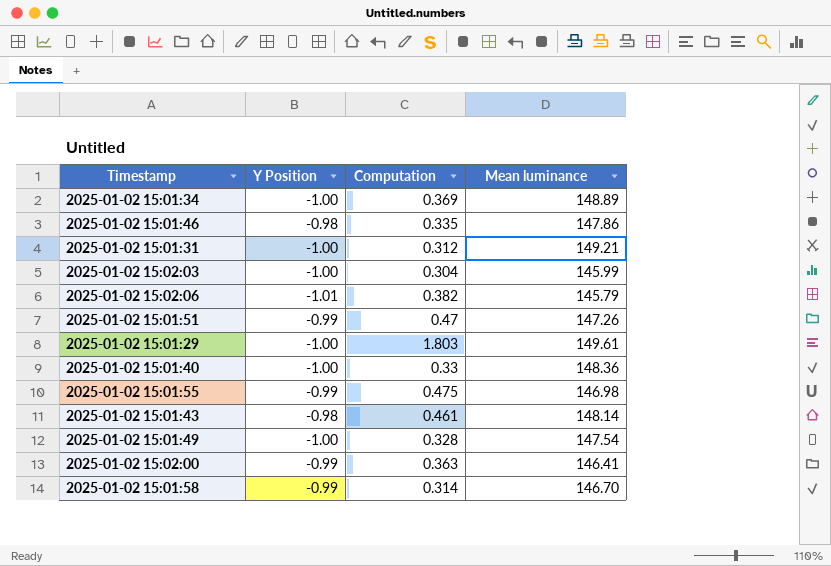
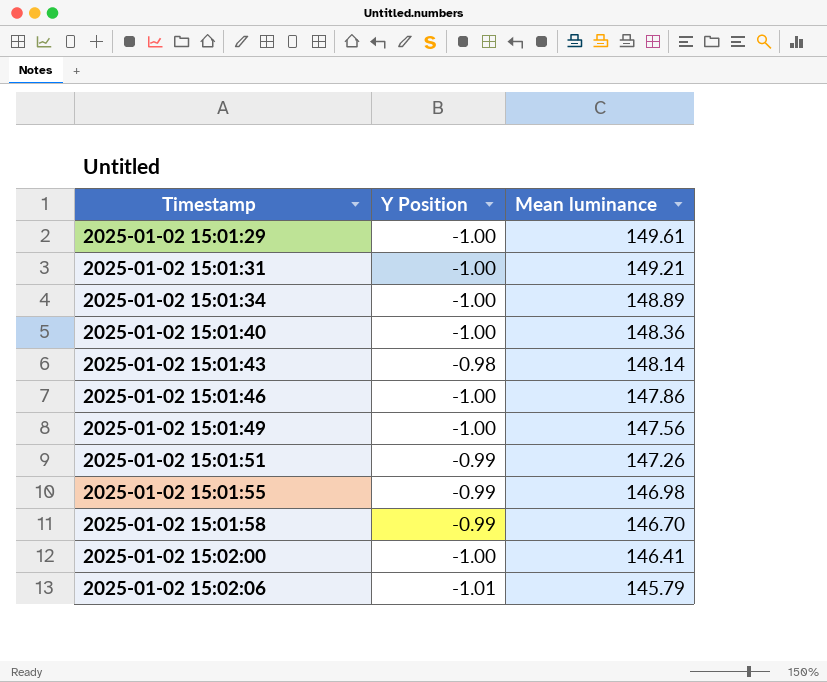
row order: none -> Timestamp ascending
column Computation | position: 3 -> none
row 2025-01-02 15:02:03: -1.00 | 0.304 | 145.99 -> none
2025-01-02 15:01:46 | Y Position: -0.98 -> -1.00
2025-01-02 15:01:49 | Mean luminance: 147.54 -> 147.56
2025-01-02 15:02:00 | Y Position: -0.99 -> -1.00

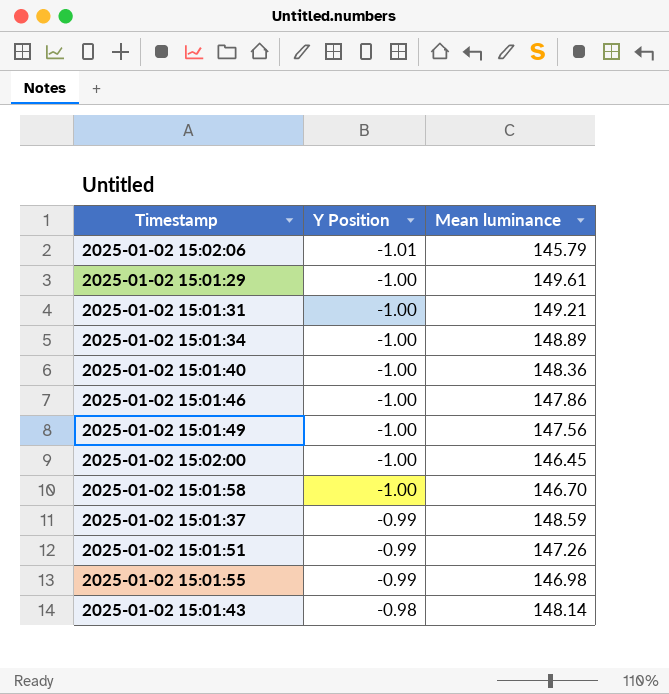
row order: Timestamp ascending -> Y Position ascending
2025-01-02 15:02:00 | Mean luminance: 146.41 -> 146.45
2025-01-02 15:01:58 | Y Position: -0.99 -> -1.00
row 2025-01-02 15:01:37: none -> -0.99 | 148.59

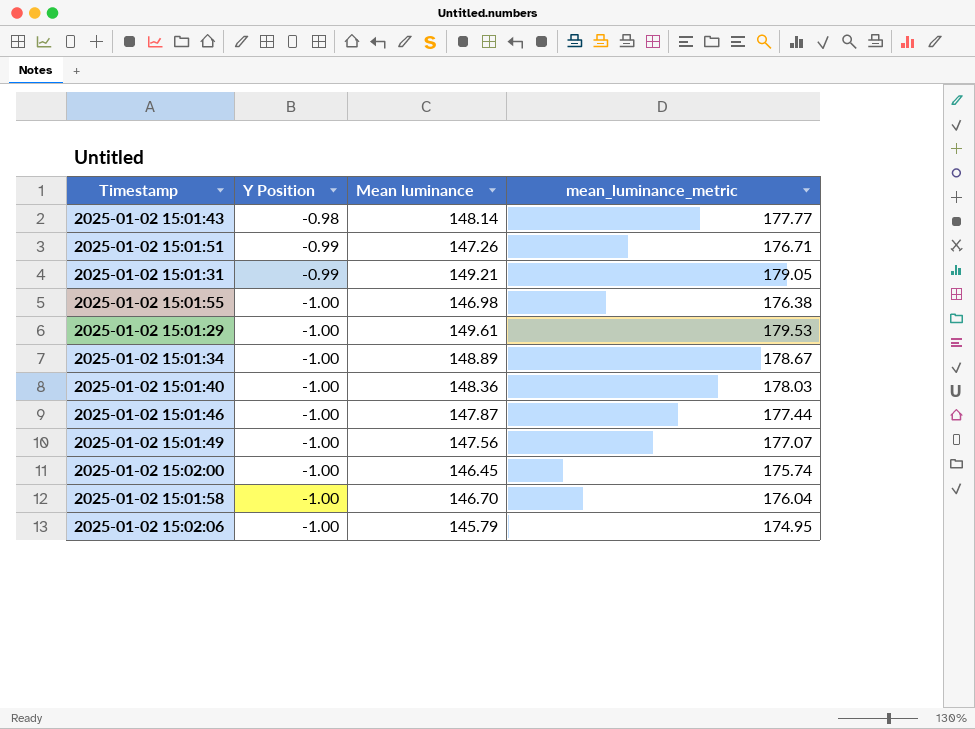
row order: Y Position ascending -> Y Position descending
column mean_luminance_metric | formula: none -> [Mean luminance] * 1.2
row 2025-01-02 15:01:37: -0.99 | 148.59 -> none
2025-01-02 15:01:31 | Y Position: -1.00 -> -0.99
2025-01-02 15:01:55 | Y Position: -0.99 -> -1.00
2025-01-02 15:01:46 | Mean luminance: 147.86 -> 147.87
2025-01-02 15:02:06 | Y Position: -1.01 -> -1.00

